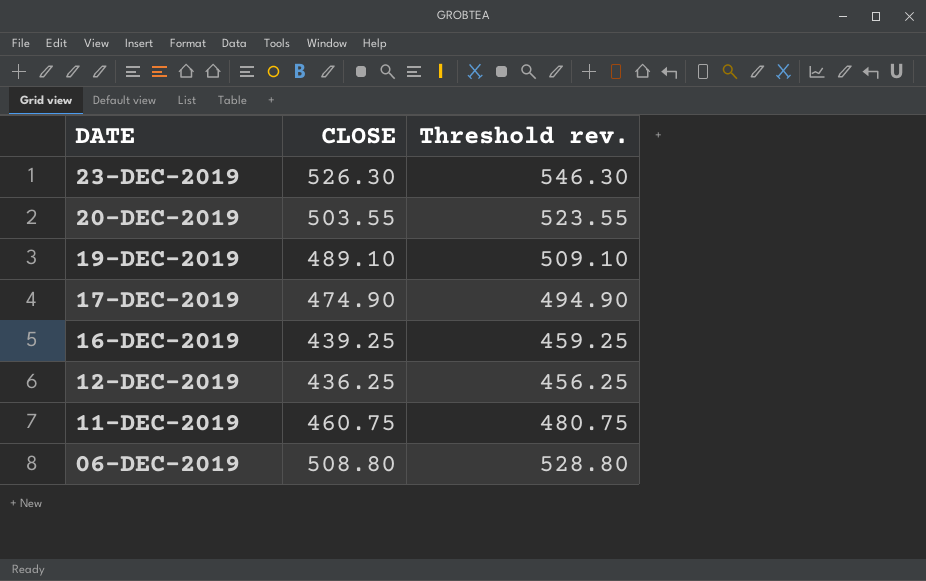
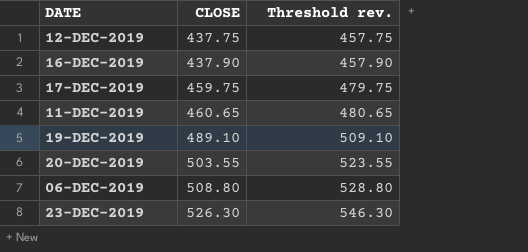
row order: DATE descending -> CLOSE ascending
12-DEC-2019 | CLOSE: 436.25 -> 437.75
12-DEC-2019 | Threshold rev.: 456.25 -> 457.75
16-DEC-2019 | CLOSE: 439.25 -> 437.90
16-DEC-2019 | Threshold rev.: 459.25 -> 457.90
17-DEC-2019 | CLOSE: 474.90 -> 459.75
17-DEC-2019 | Threshold rev.: 494.90 -> 479.75
11-DEC-2019 | CLOSE: 460.75 -> 460.65
11-DEC-2019 | Threshold rev.: 480.75 -> 480.65

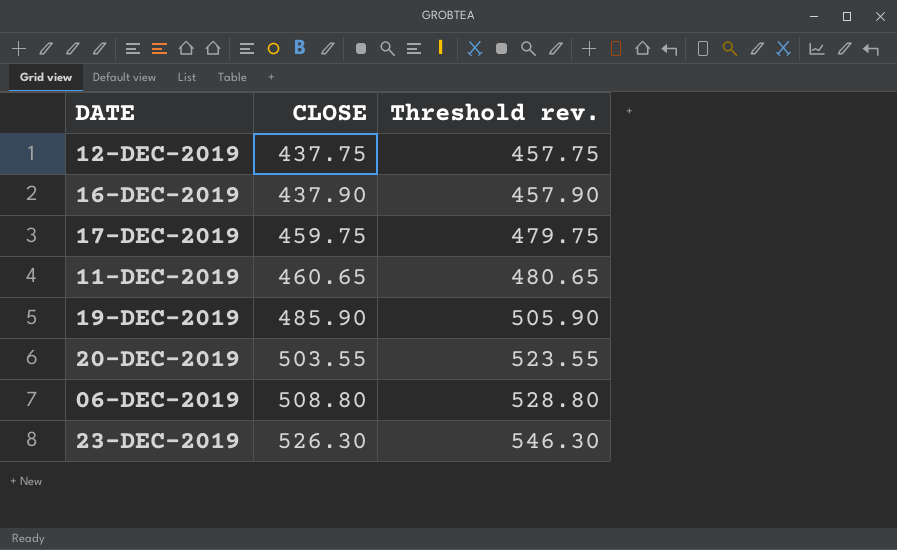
19-DEC-2019 | CLOSE: 489.10 -> 485.90
19-DEC-2019 | Threshold rev.: 509.10 -> 505.90

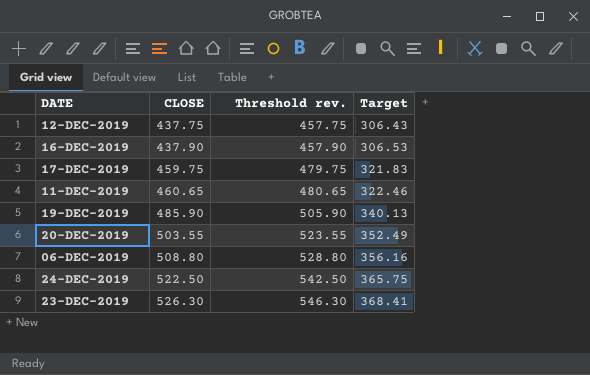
column Target | formula: none -> [CLOSE] * 0.7
row 24-DEC-2019: none -> 522.50 | 542.50 | 365.75

